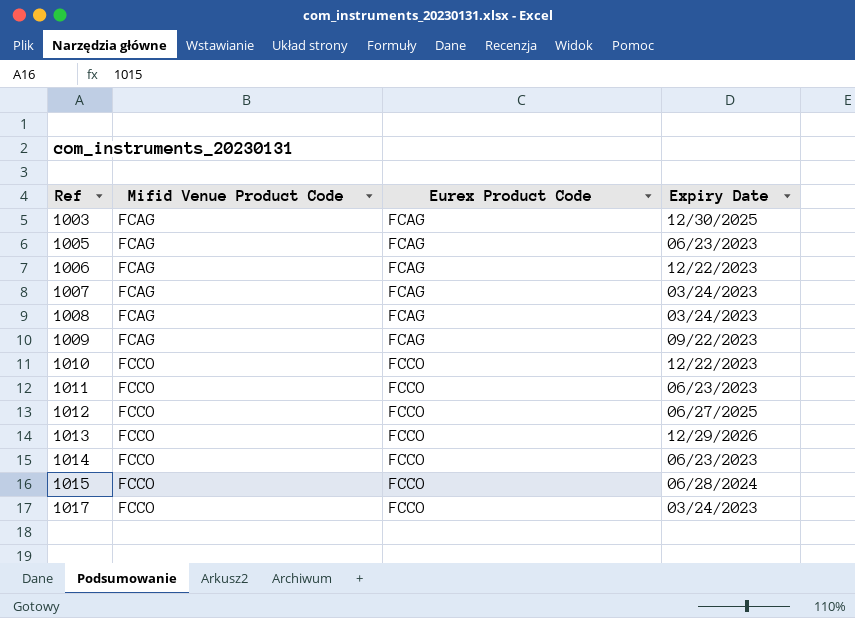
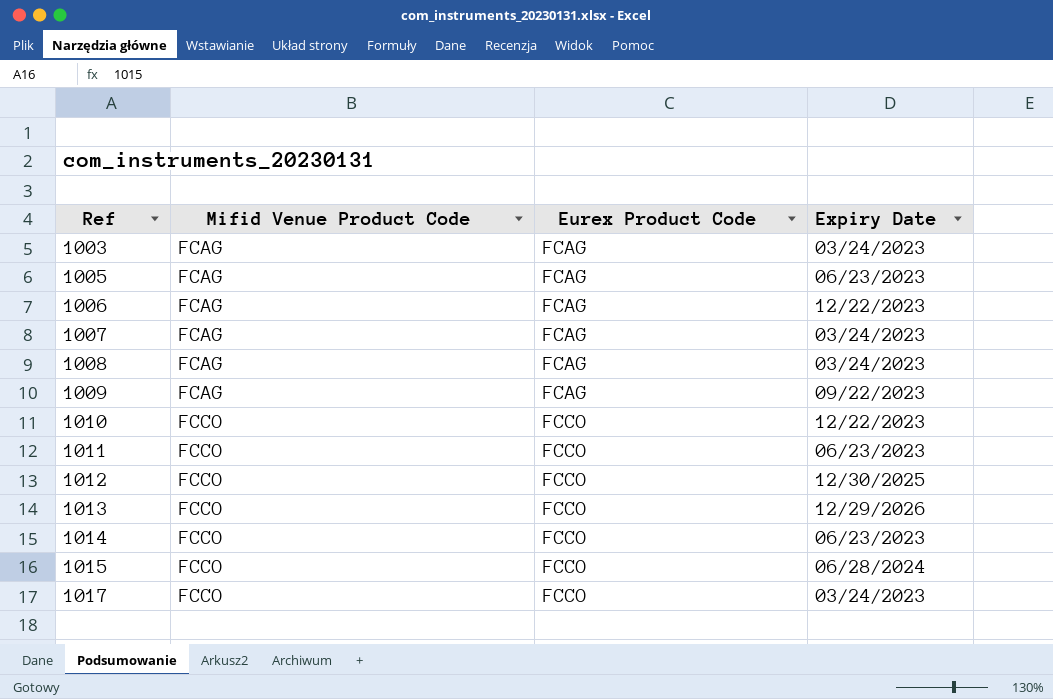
1003 | Expiry Date: 12/30/2025 -> 03/24/2023
1012 | Expiry Date: 06/27/2025 -> 12/30/2025

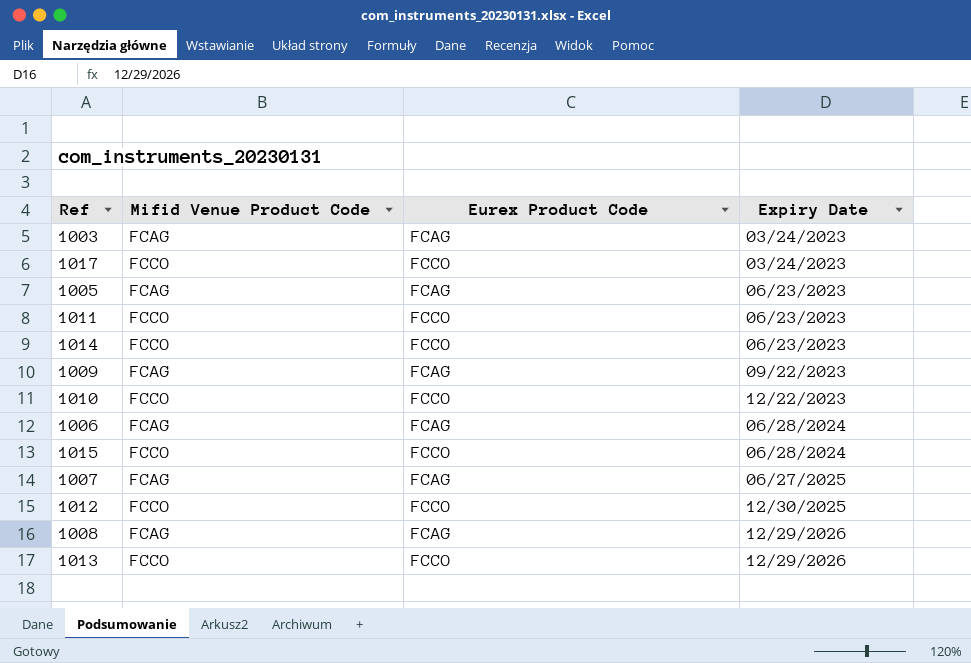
row order: Ref ascending -> Expiry Date ascending
1006 | Expiry Date: 12/22/2023 -> 06/28/2024
1007 | Expiry Date: 03/24/2023 -> 06/27/2025
1008 | Expiry Date: 03/24/2023 -> 12/29/2026

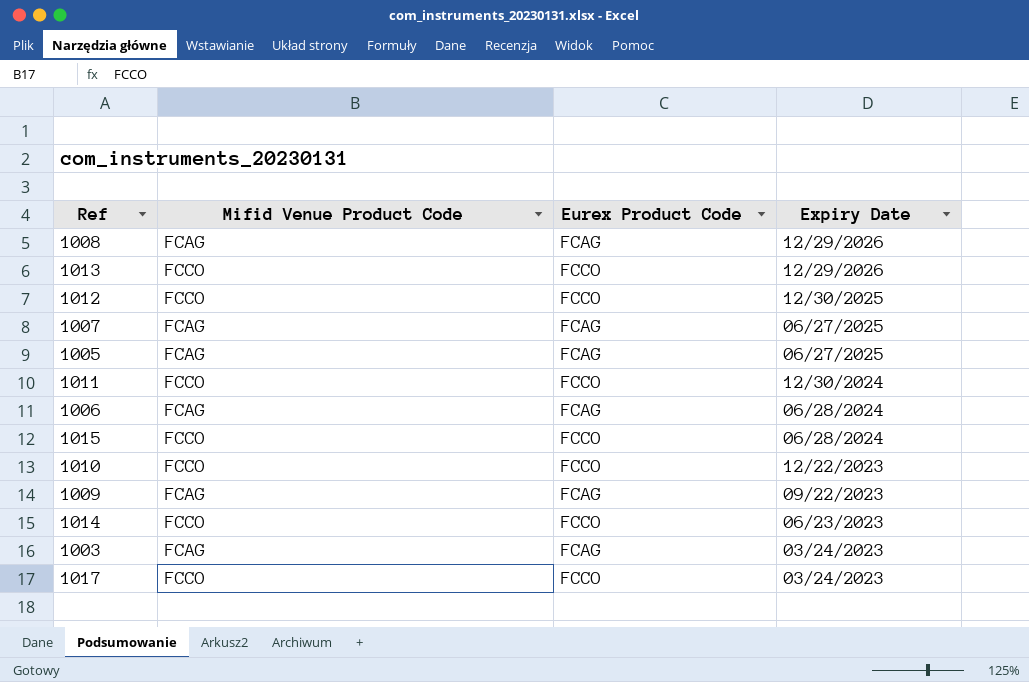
row order: Expiry Date ascending -> Expiry Date descending
1005 | Expiry Date: 06/23/2023 -> 06/27/2025
1011 | Expiry Date: 06/23/2023 -> 12/30/2024

